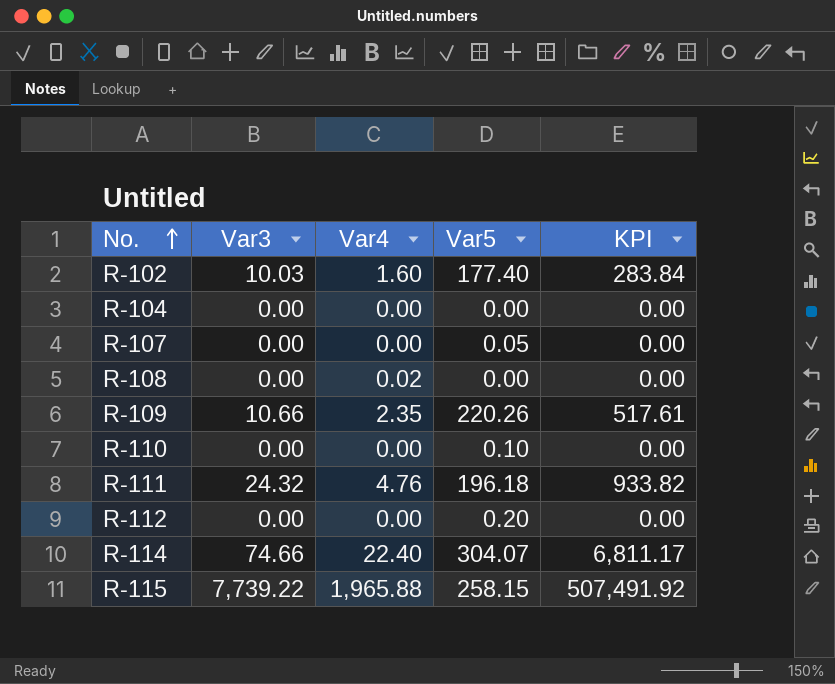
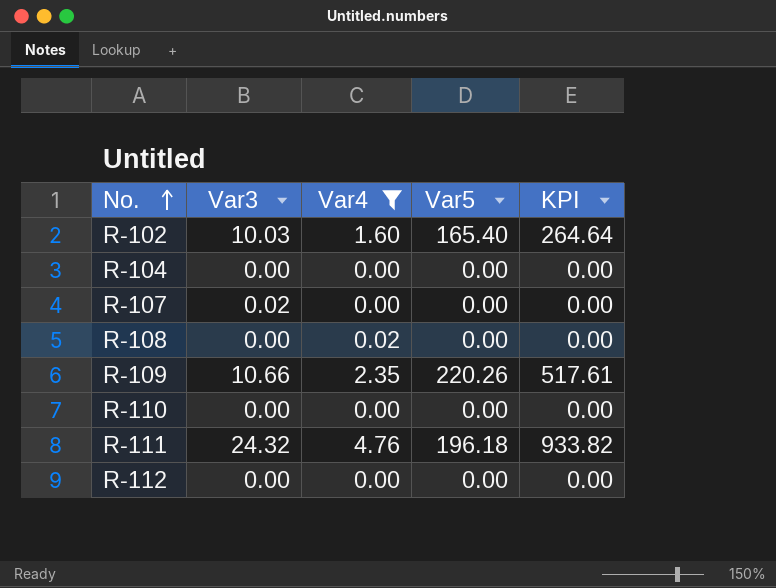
filter: none -> Var4 <= 4.76
R-102 | Var5: 177.40 -> 165.40
R-102 | KPI: 283.84 -> 264.64
R-107 | Var3: 0.00 -> 0.02
R-107 | Var5: 0.05 -> 0.00
R-110 | Var5: 0.10 -> 0.00
R-112 | Var5: 0.20 -> 0.00

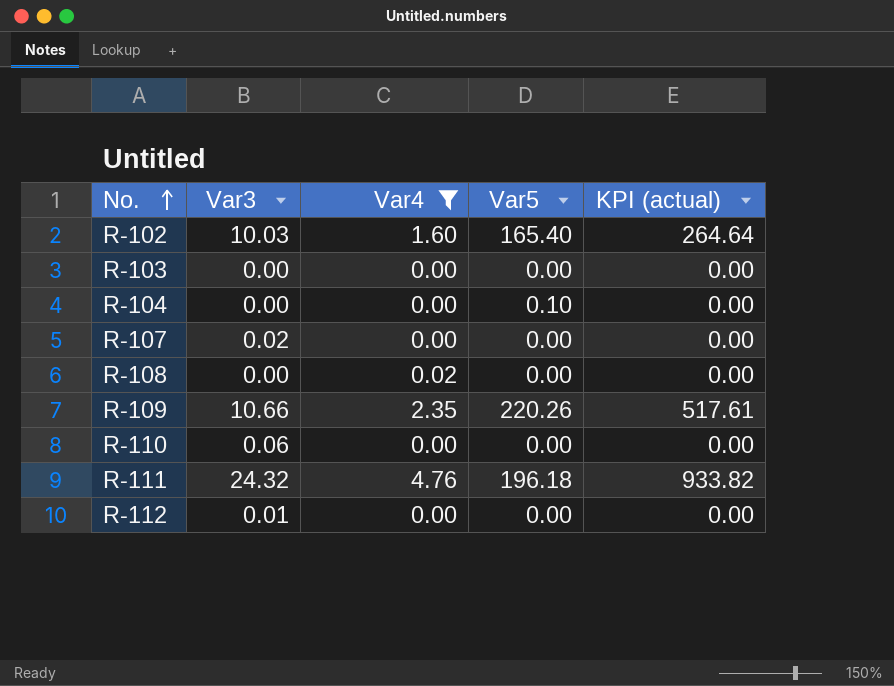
column name: KPI -> KPI (actual)
row R-103: none -> 0.00 | 0.00 | 0.00 | 0.00
R-104 | Var5: 0.00 -> 0.10
R-110 | Var3: 0.00 -> 0.06
R-112 | Var3: 0.00 -> 0.01

